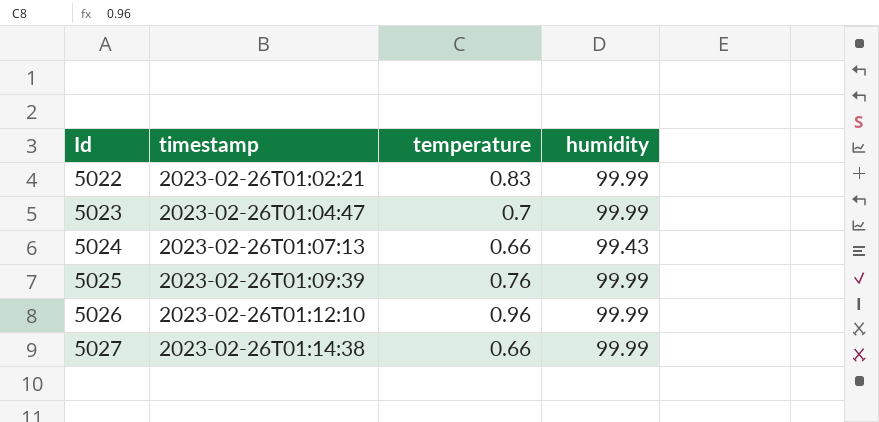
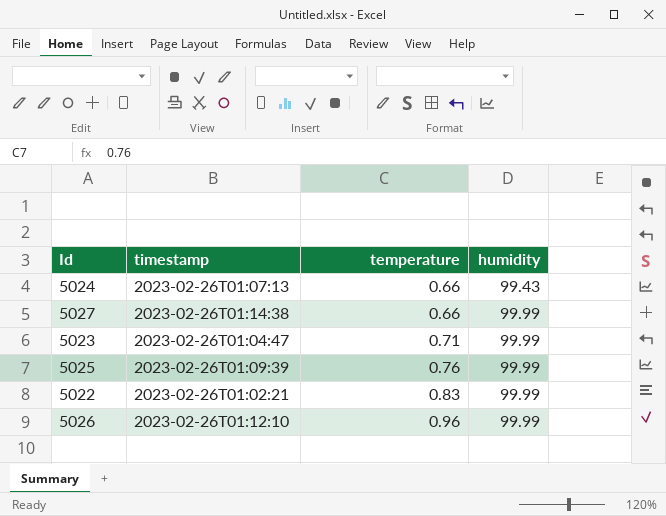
row order: Id ascending -> temperature ascending
5023 | temperature: 0.7 -> 0.71

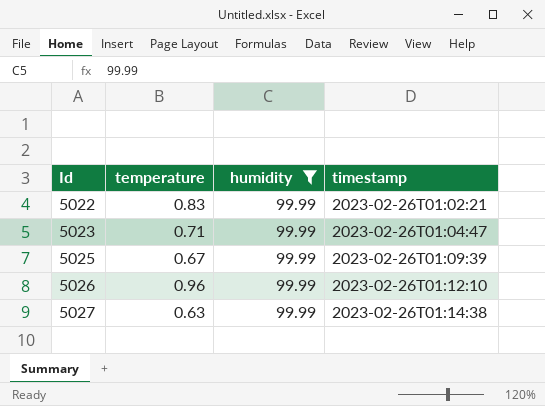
filter: none -> humidity = 99.99
row order: temperature ascending -> Id ascending
column timestamp | position: 2 -> 4
5025 | temperature: 0.76 -> 0.67
5027 | temperature: 0.66 -> 0.63

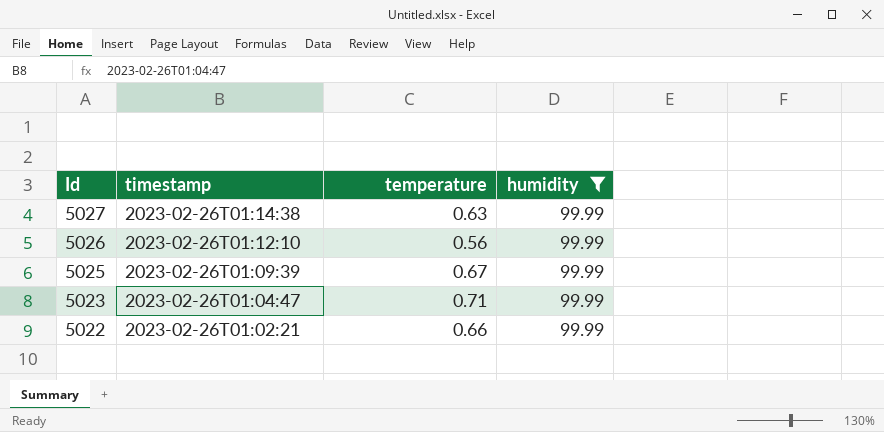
row order: Id ascending -> Id descending
column timestamp | position: 4 -> 2
5026 | temperature: 0.96 -> 0.56
5022 | temperature: 0.83 -> 0.66

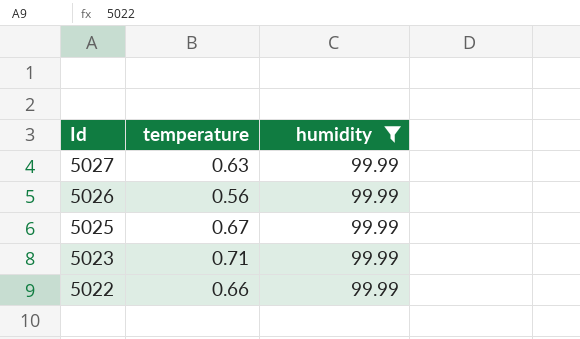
column timestamp | position: 2 -> none

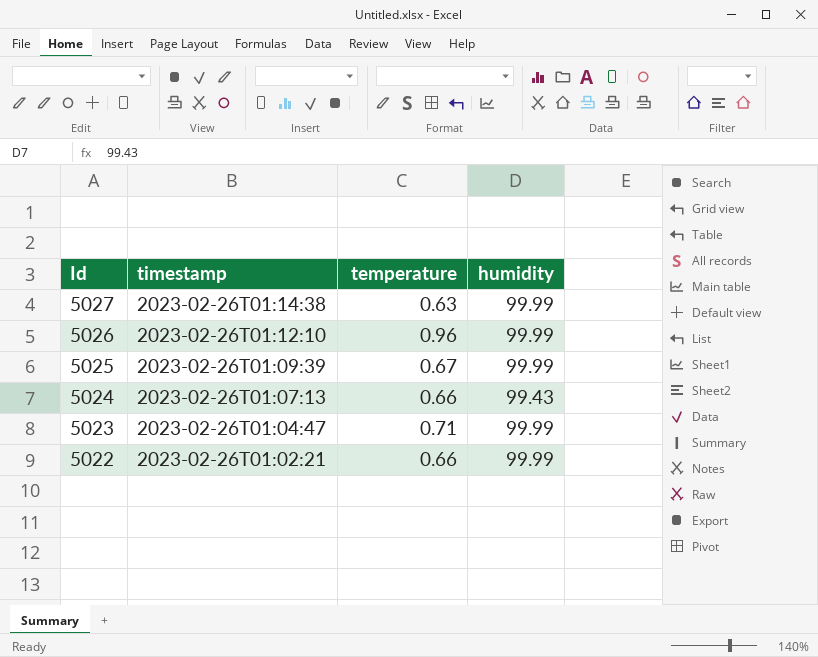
filter: humidity = 99.99 -> none
column timestamp | position: none -> 2
5026 | temperature: 0.56 -> 0.96

